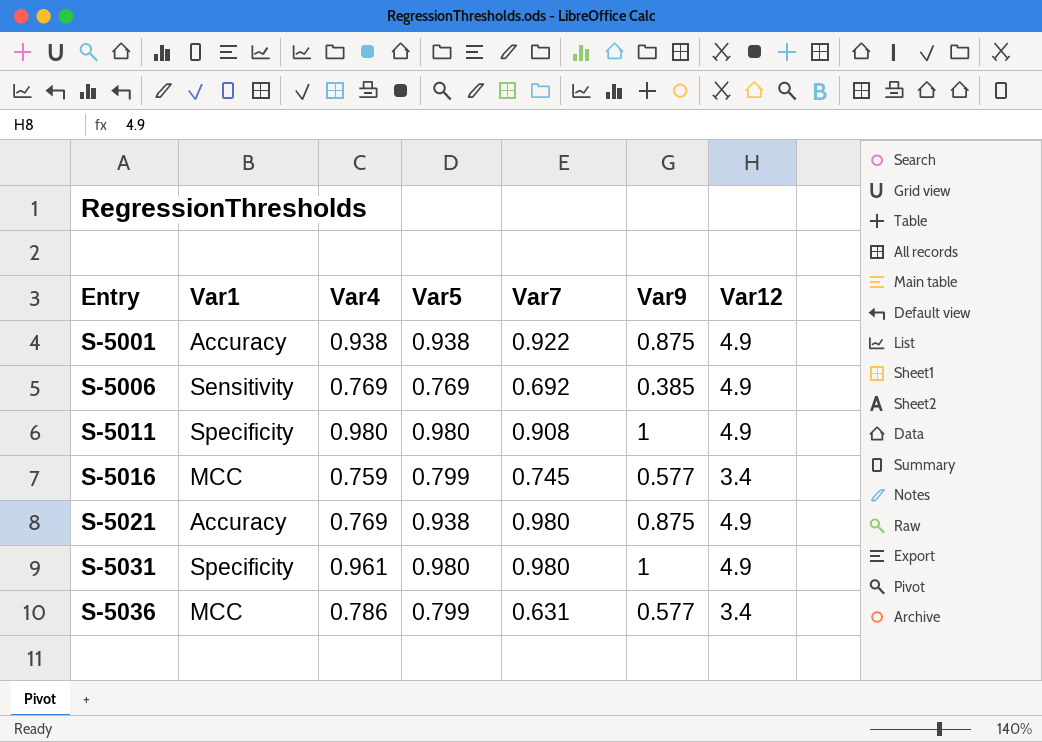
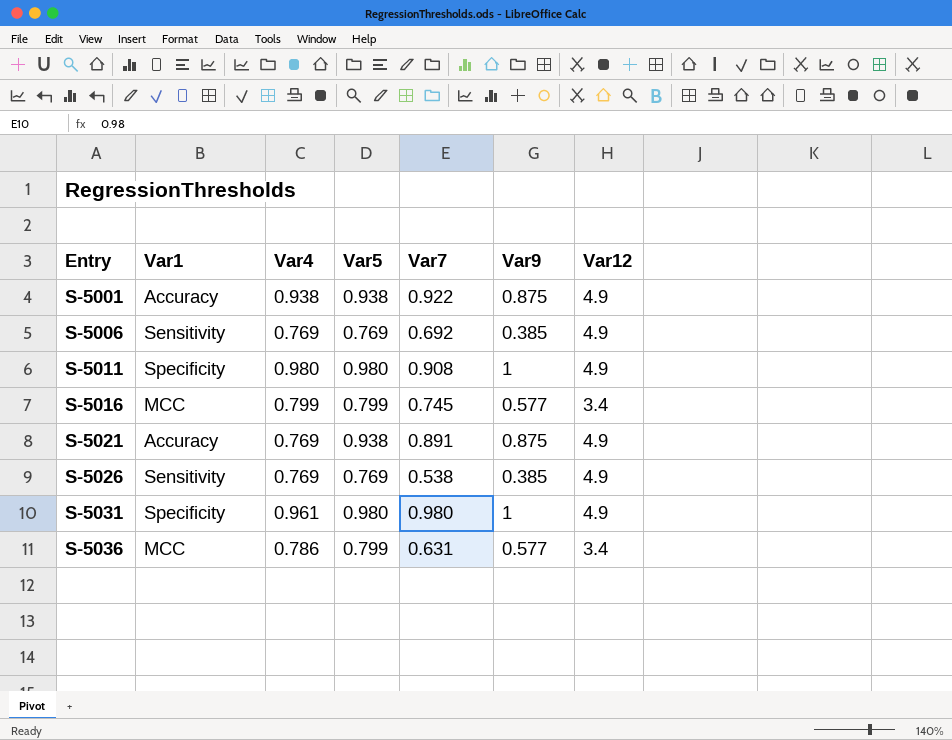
S-5016 | Var4: 0.759 -> 0.799
S-5021 | Var7: 0.980 -> 0.891
row S-5026: none -> Sensitivity | 0.769 | 0.769 | 0.538 | 0.385 | 4.9

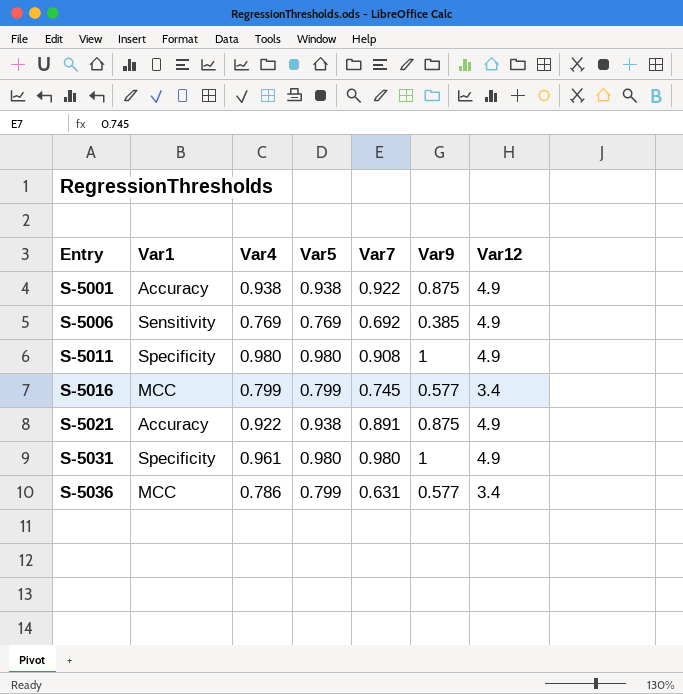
row S-5026: Sensitivity | 0.769 | 0.769 | 0.538 | 0.385 | 4.9 -> none
S-5021 | Var4: 0.769 -> 0.922

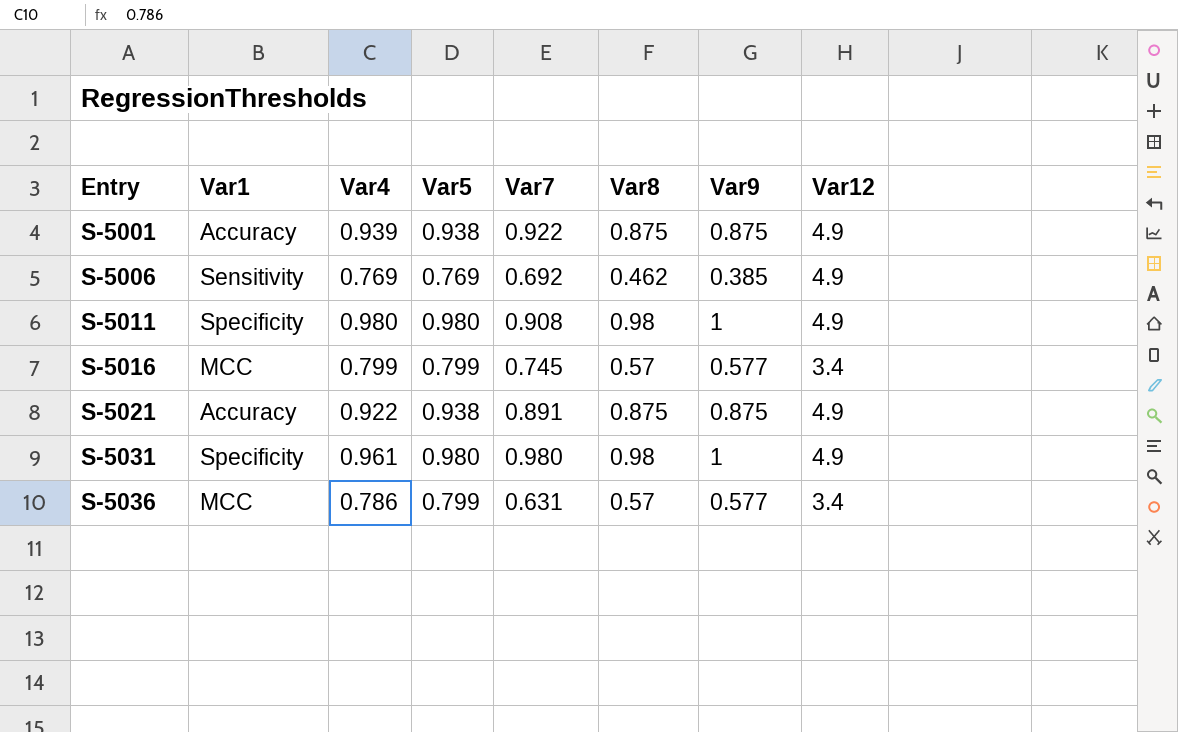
column Var8 | position: none -> 6
S-5001 | Var4: 0.938 -> 0.939

